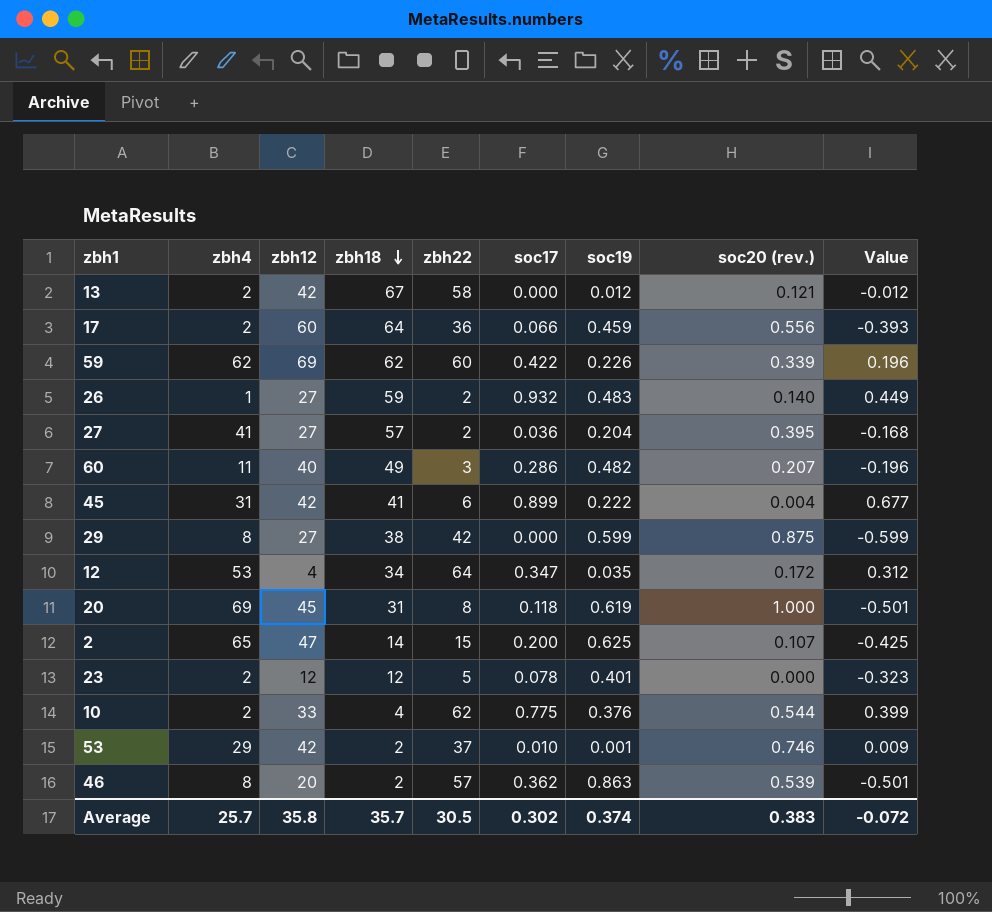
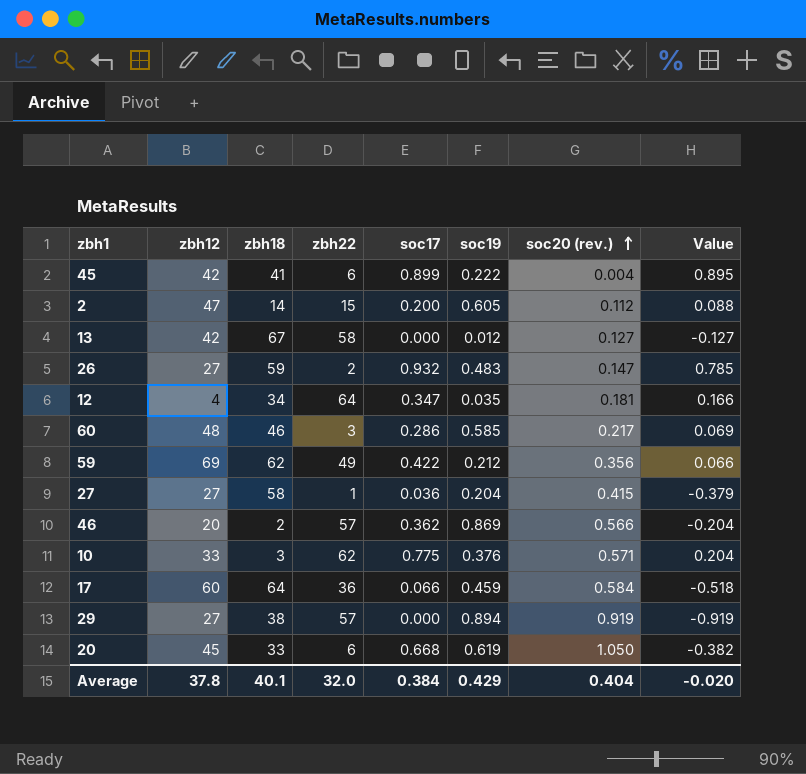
row order: zbh18 descending -> soc20 (rev.) ascending
column zbh4 | position: 2 -> none
column Value | formula: [soc17] - [soc19] -> [soc17] - [soc20 (rev.)]
row 23: 2 | 12 | 12 | 5 | 0.078 | 0.401 | 0.000 | -0.323 -> none
row 53: 29 | 42 | 2 | 37 | 0.010 | 0.001 | 0.746 | 0.009 -> none
2 | soc19: 0.625 -> 0.605
2 | soc20 (rev.): 0.107 -> 0.112
13 | soc20 (rev.): 0.121 -> 0.127
26 | soc20 (rev.): 0.140 -> 0.147
12 | soc20 (rev.): 0.172 -> 0.181
60 | zbh12: 40 -> 48
60 | zbh18: 49 -> 46
60 | soc19: 0.482 -> 0.585
60 | soc20 (rev.): 0.207 -> 0.217
59 | zbh22: 60 -> 49
59 | soc19: 0.226 -> 0.212
59 | soc20 (rev.): 0.339 -> 0.356
27 | zbh18: 57 -> 58
27 | zbh22: 2 -> 1
27 | soc20 (rev.): 0.395 -> 0.415
46 | soc19: 0.863 -> 0.869
46 | soc20 (rev.): 0.539 -> 0.566
10 | zbh18: 4 -> 3
10 | soc20 (rev.): 0.544 -> 0.571
17 | soc20 (rev.): 0.556 -> 0.584
29 | zbh22: 42 -> 57
29 | soc19: 0.599 -> 0.894
29 | soc20 (rev.): 0.875 -> 0.919
20 | zbh18: 31 -> 33
20 | zbh22: 8 -> 6
20 | soc17: 0.118 -> 0.668
20 | soc20 (rev.): 1.000 -> 1.050
Average | zbh12: 35.8 -> 37.8
Average | zbh18: 35.7 -> 40.1
Average | zbh22: 30.5 -> 32.0
Average | soc17: 0.302 -> 0.384
Average | soc19: 0.374 -> 0.429
Average | soc20 (rev.): 0.383 -> 0.404
Average | Value: -0.072 -> -0.020

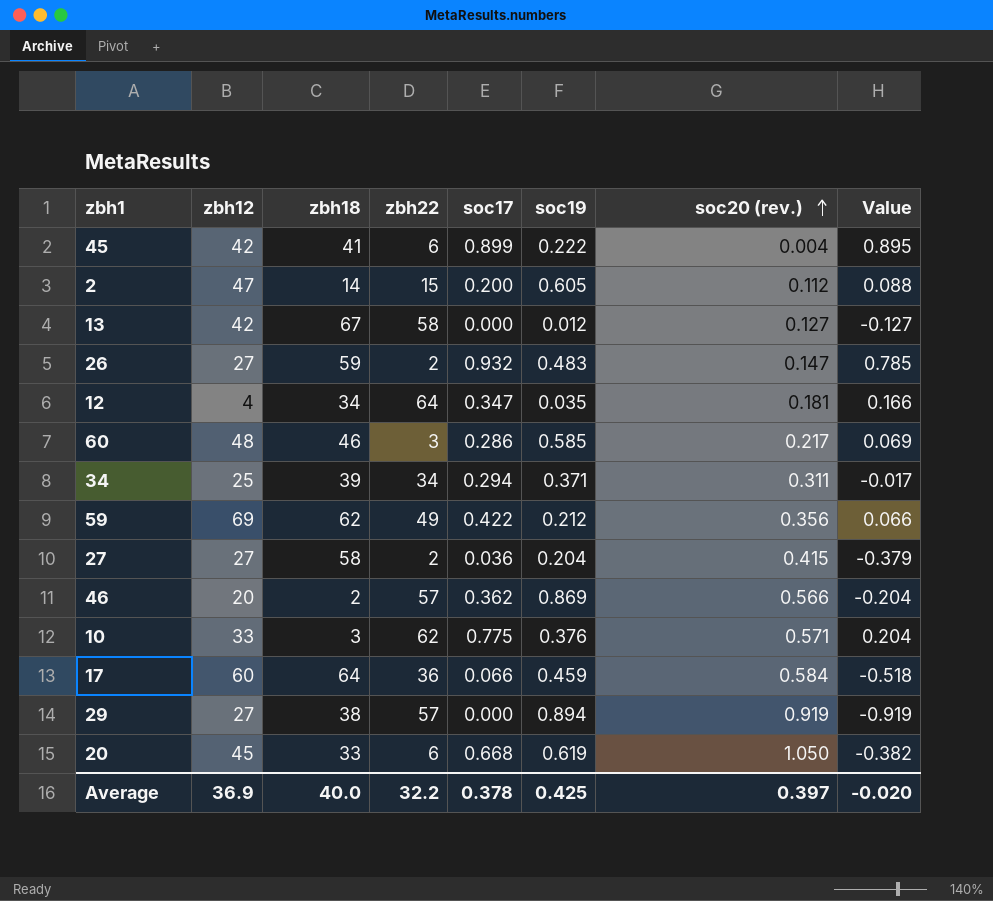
row 34: none -> 25 | 39 | 34 | 0.294 | 0.371 | 0.311 | -0.017
27 | zbh22: 1 -> 2
Average | zbh12: 37.8 -> 36.9
Average | zbh18: 40.1 -> 40.0
Average | zbh22: 32.0 -> 32.2
Average | soc17: 0.384 -> 0.378
Average | soc19: 0.429 -> 0.425
Average | soc20 (rev.): 0.404 -> 0.397

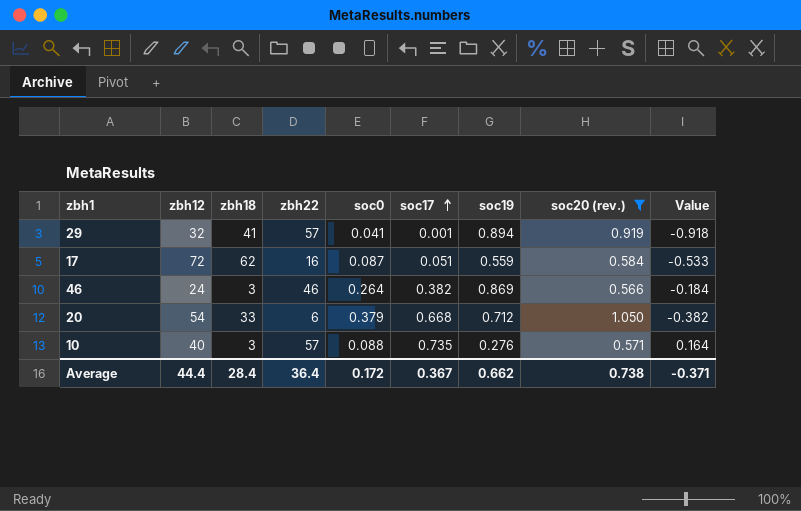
filter: none -> soc20 (rev.) >= 0.566
row order: soc20 (rev.) ascending -> soc17 ascending
column soc0 | position: none -> 5
29 | zbh12: 27 -> 32
29 | zbh18: 38 -> 41
29 | soc17: 0.000 -> 0.001
29 | Value: -0.919 -> -0.918
17 | zbh12: 60 -> 72
17 | zbh18: 64 -> 62
17 | zbh22: 36 -> 16
17 | soc17: 0.066 -> 0.051
17 | soc19: 0.459 -> 0.559
17 | Value: -0.518 -> -0.533
46 | zbh12: 20 -> 24
46 | zbh18: 2 -> 3
46 | zbh22: 57 -> 46
46 | soc17: 0.362 -> 0.382
46 | Value: -0.204 -> -0.184
20 | zbh12: 45 -> 54
20 | soc19: 0.619 -> 0.712
10 | zbh12: 33 -> 40
10 | zbh22: 62 -> 57
10 | soc17: 0.775 -> 0.735
10 | soc19: 0.376 -> 0.276
10 | Value: 0.204 -> 0.164
Average | zbh12: 36.9 -> 44.4
Average | zbh18: 40.0 -> 28.4
Average | zbh22: 32.2 -> 36.4
Average | soc17: 0.378 -> 0.367
Average | soc19: 0.425 -> 0.662
Average | soc20 (rev.): 0.397 -> 0.738
Average | Value: -0.020 -> -0.371

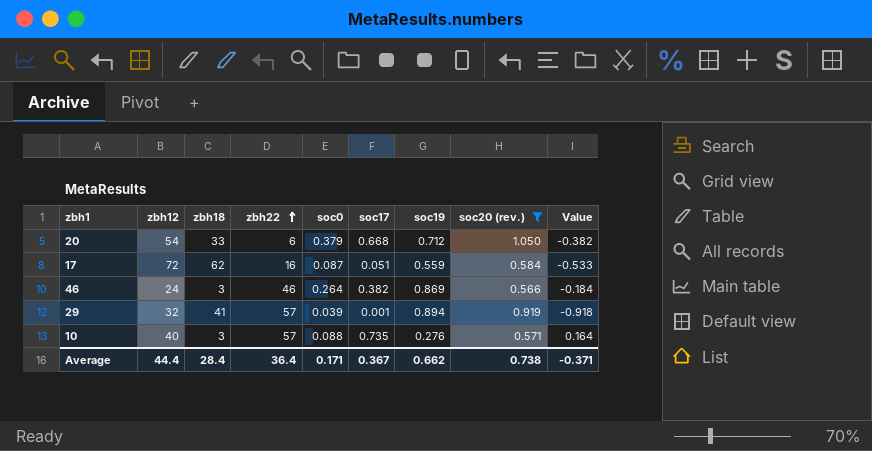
row order: soc17 ascending -> zbh22 ascending
29 | soc0: 0.041 -> 0.039
Average | soc0: 0.172 -> 0.171

